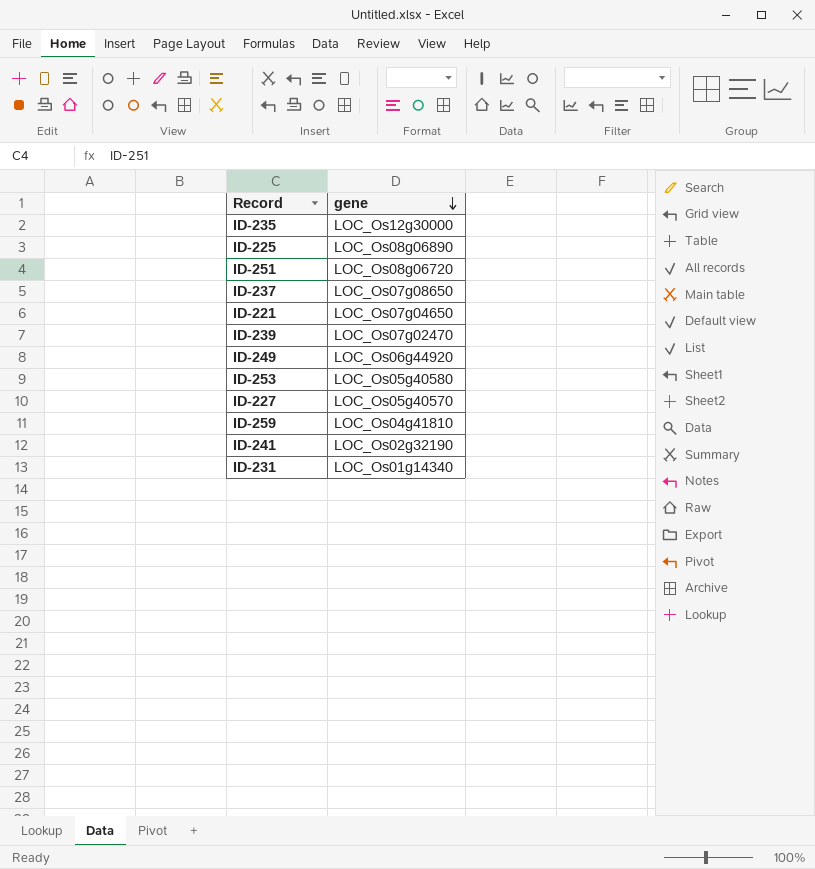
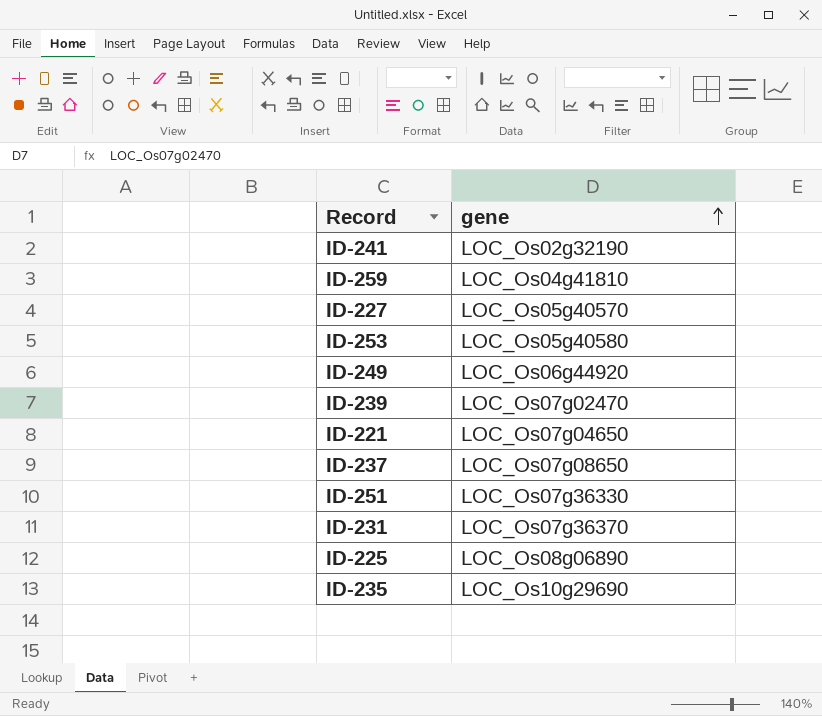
row order: gene descending -> gene ascending
ID-251 | gene: LOC_Os08g06720 -> LOC_Os07g36330
ID-231 | gene: LOC_Os01g14340 -> LOC_Os07g36370
ID-235 | gene: LOC_Os12g30000 -> LOC_Os10g29690

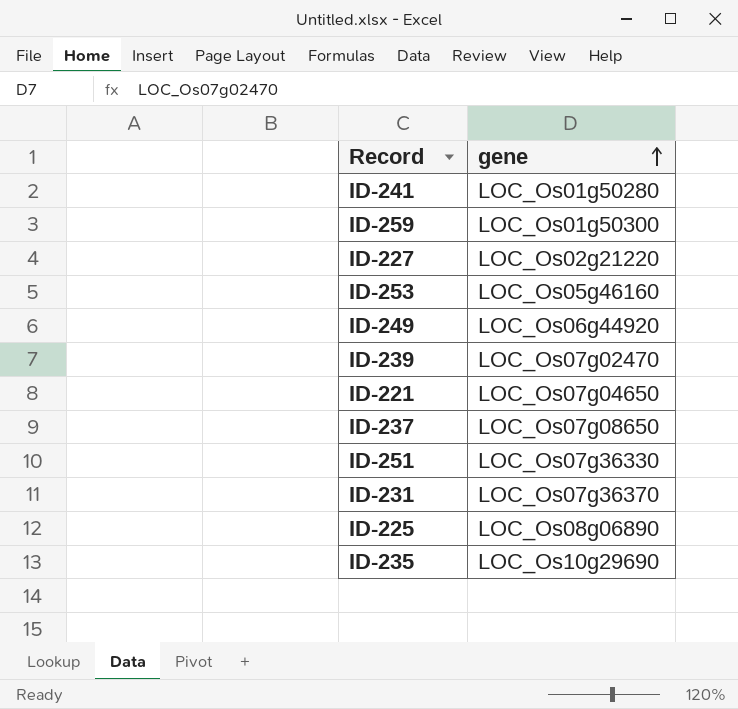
ID-241 | gene: LOC_Os02g32190 -> LOC_Os01g50280
ID-259 | gene: LOC_Os04g41810 -> LOC_Os01g50300
ID-227 | gene: LOC_Os05g40570 -> LOC_Os02g21220
ID-253 | gene: LOC_Os05g40580 -> LOC_Os05g46160

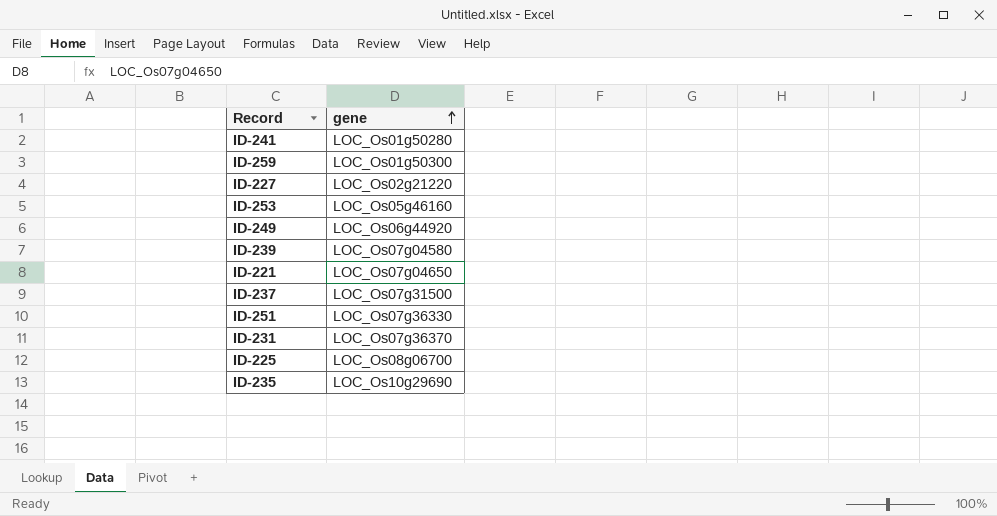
ID-239 | gene: LOC_Os07g02470 -> LOC_Os07g04580
ID-237 | gene: LOC_Os07g08650 -> LOC_Os07g31500
ID-225 | gene: LOC_Os08g06890 -> LOC_Os08g06700

